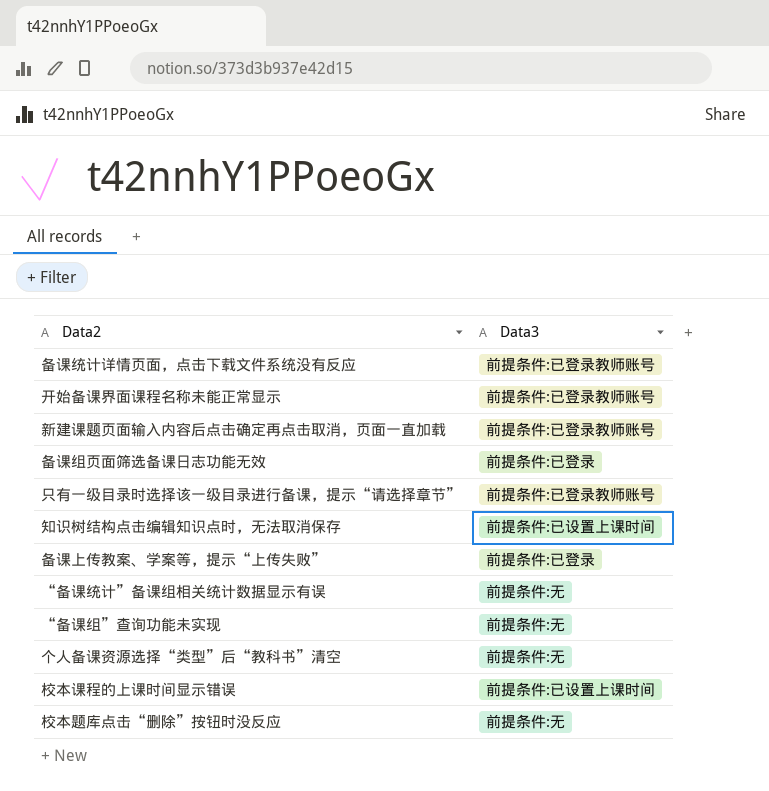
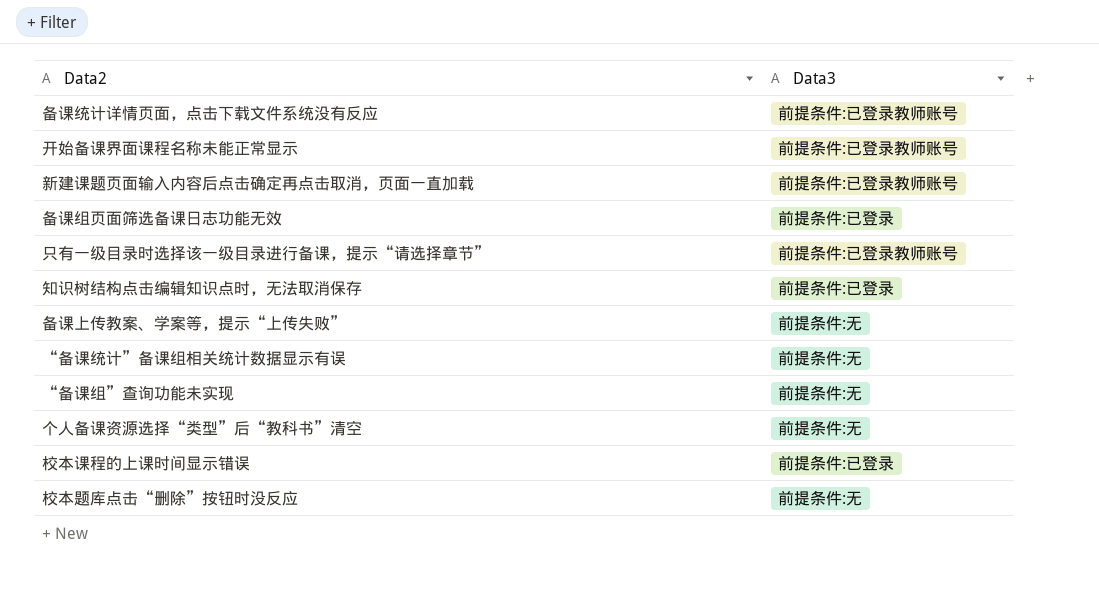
知识树结构点击编辑知识点时，无法取消保存 | Data3: 前提条件:已设置上课时间 -> 前提条件:已登录
备课上传教案、学案等，提示“上传失败” | Data3: 前提条件:已登录 -> 前提条件:无
校本课程的上课时间显示错误 | Data3: 前提条件:已设置上课时间 -> 前提条件:已登录

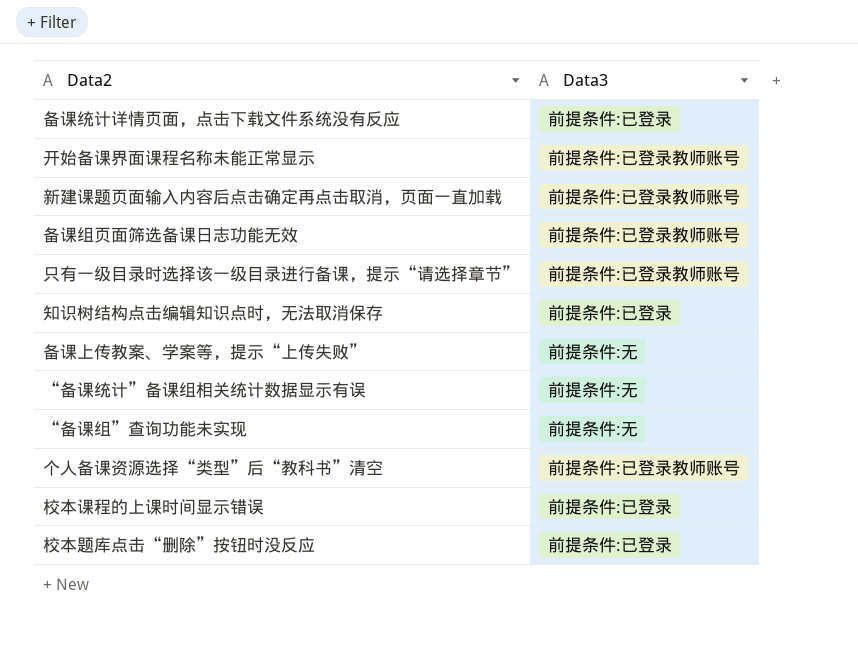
备课统计详情页面，点击下载文件系统没有反应 | Data3: 前提条件:已登录教师账号 -> 前提条件:已登录
备课组页面筛选备课日志功能无效 | Data3: 前提条件:已登录 -> 前提条件:已登录教师账号
个人备课资源选择“类型”后“教科书”清空 | Data3: 前提条件:无 -> 前提条件:已登录教师账号
校本题库点击“删除”按钮时没反应 | Data3: 前提条件:无 -> 前提条件:已登录

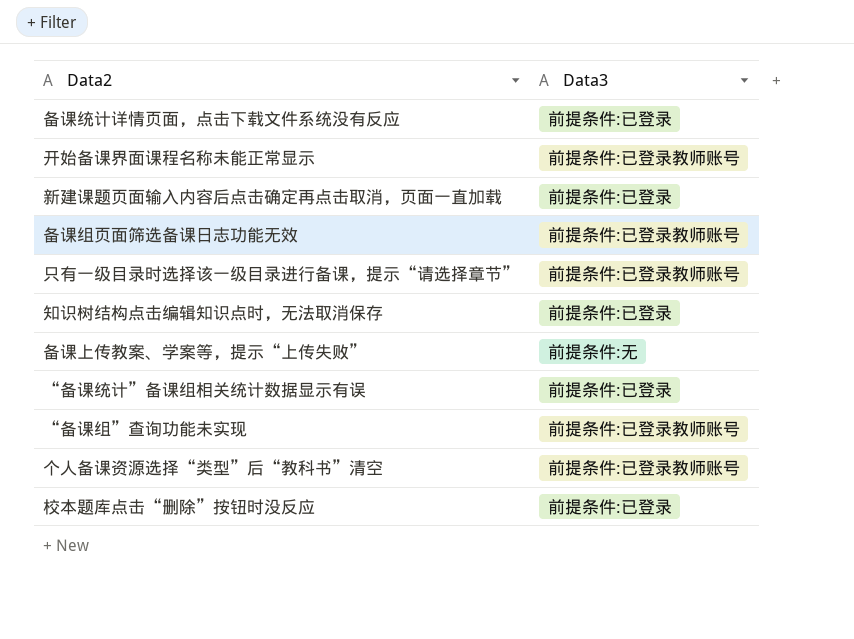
row 校本课程的上课时间显示错误: 前提条件:已登录 -> none
新建课题页面输入内容后点击确定再点击取消，页面一直加载 | Data3: 前提条件:已登录教师账号 -> 前提条件:已登录
“备课统计”备课组相关统计数据显示有误 | Data3: 前提条件:无 -> 前提条件:已登录
“备课组”查询功能未实现 | Data3: 前提条件:无 -> 前提条件:已登录教师账号

